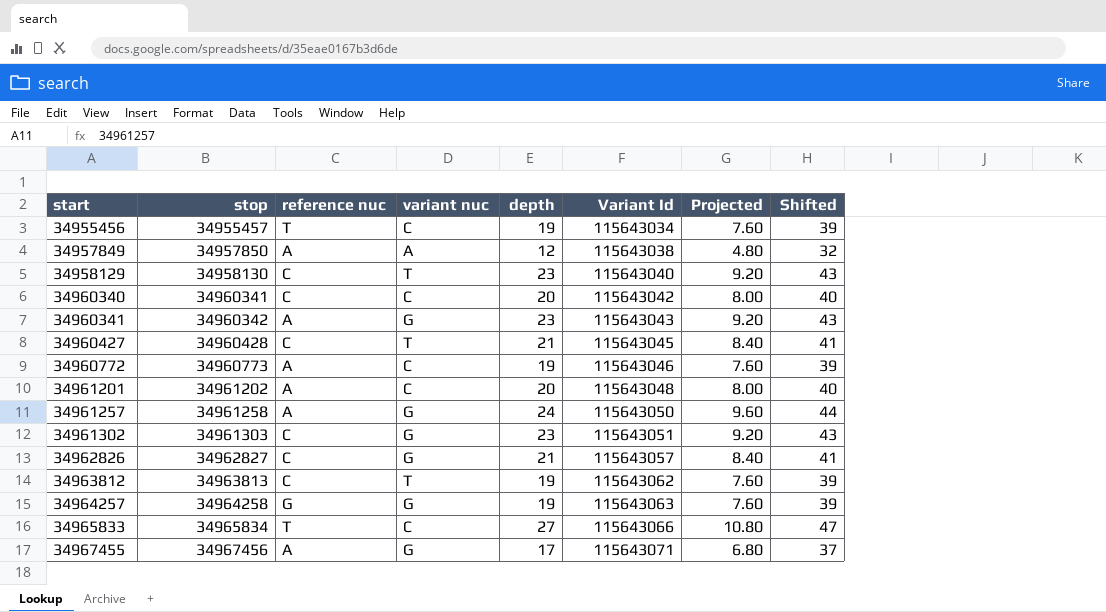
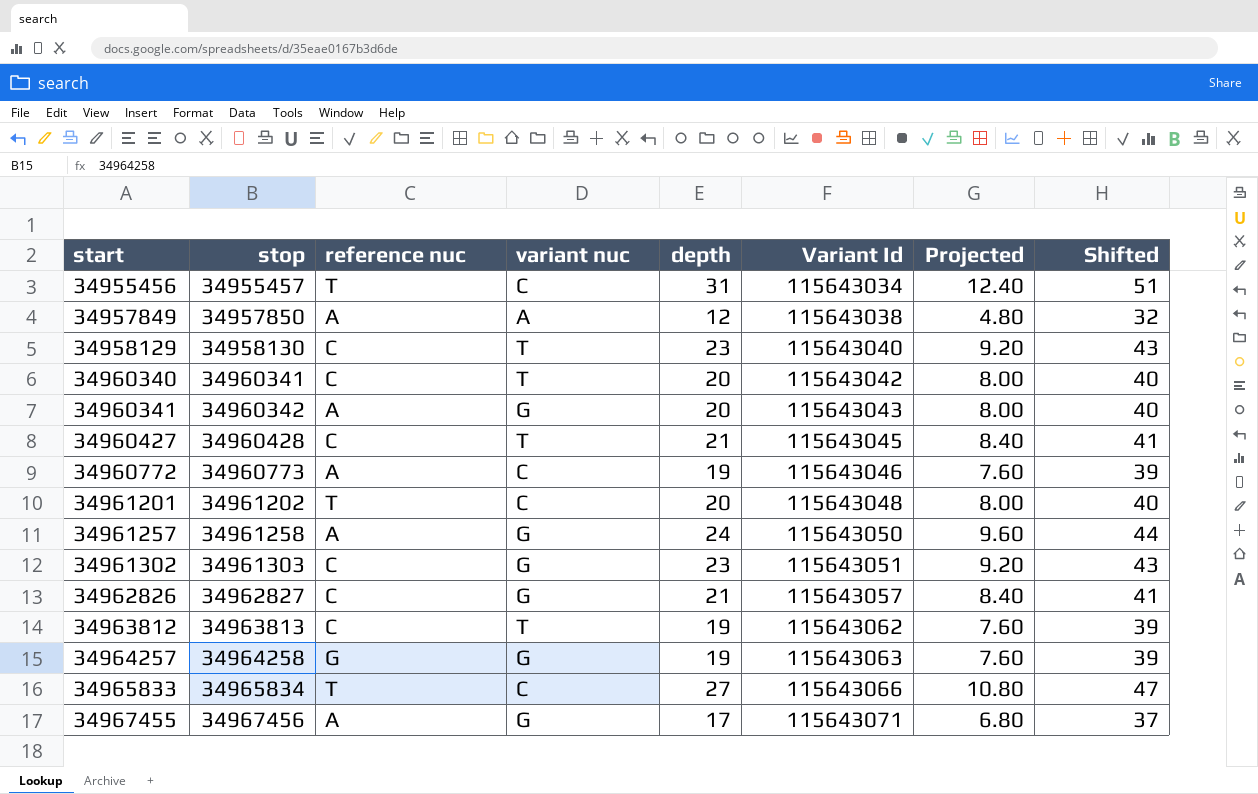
34955456 | depth: 19 -> 31
34955456 | Projected: 7.60 -> 12.40
34955456 | Shifted: 39 -> 51
34960340 | variant nuc: C -> T
34960341 | depth: 23 -> 20
34960341 | Projected: 9.20 -> 8.00
34960341 | Shifted: 43 -> 40
34961201 | reference nuc: A -> T

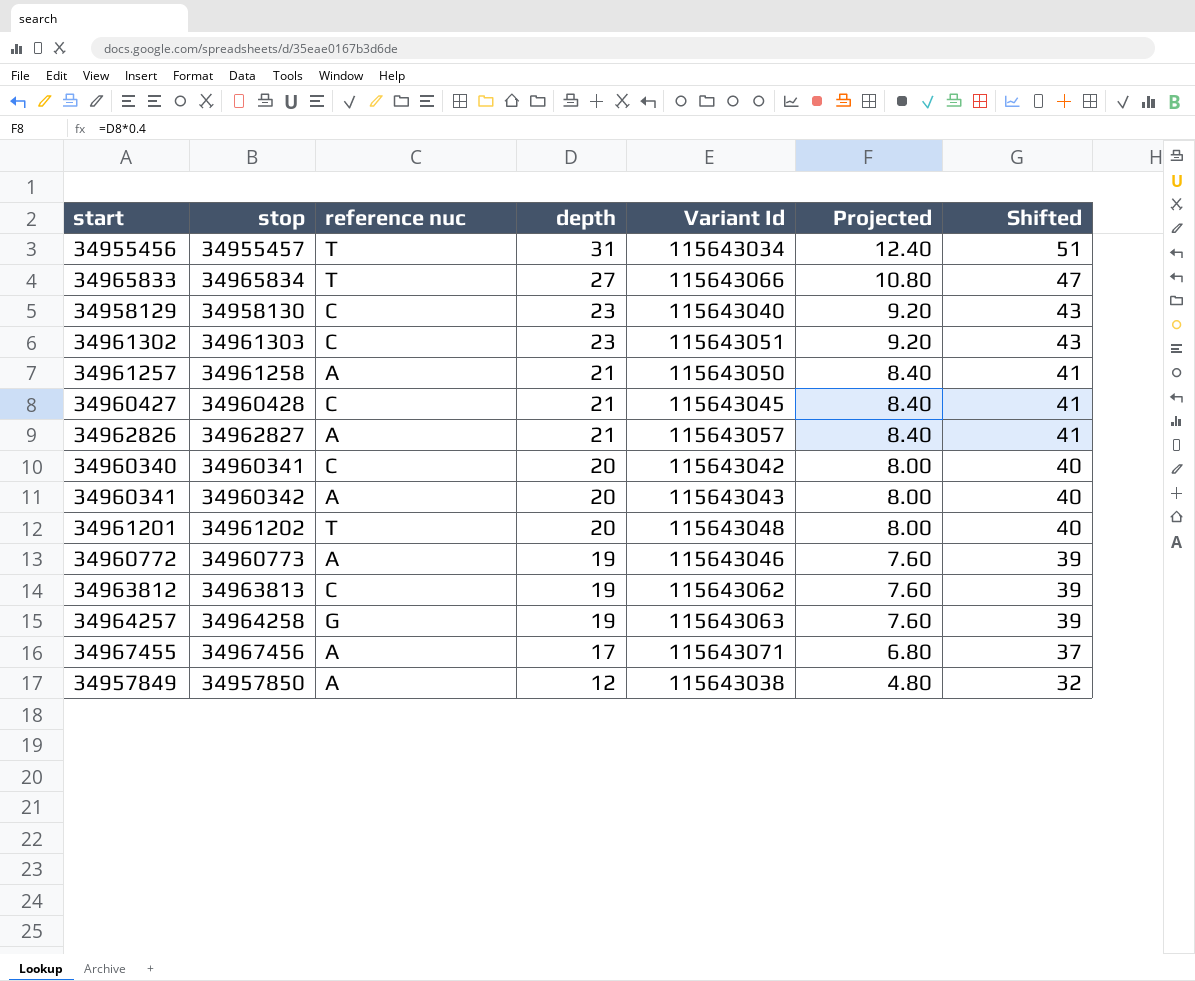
row order: start ascending -> depth descending
column variant nuc | position: 4 -> none
34961257 | depth: 24 -> 21
34961257 | Projected: 9.60 -> 8.40
34961257 | Shifted: 44 -> 41
34962826 | reference nuc: C -> A

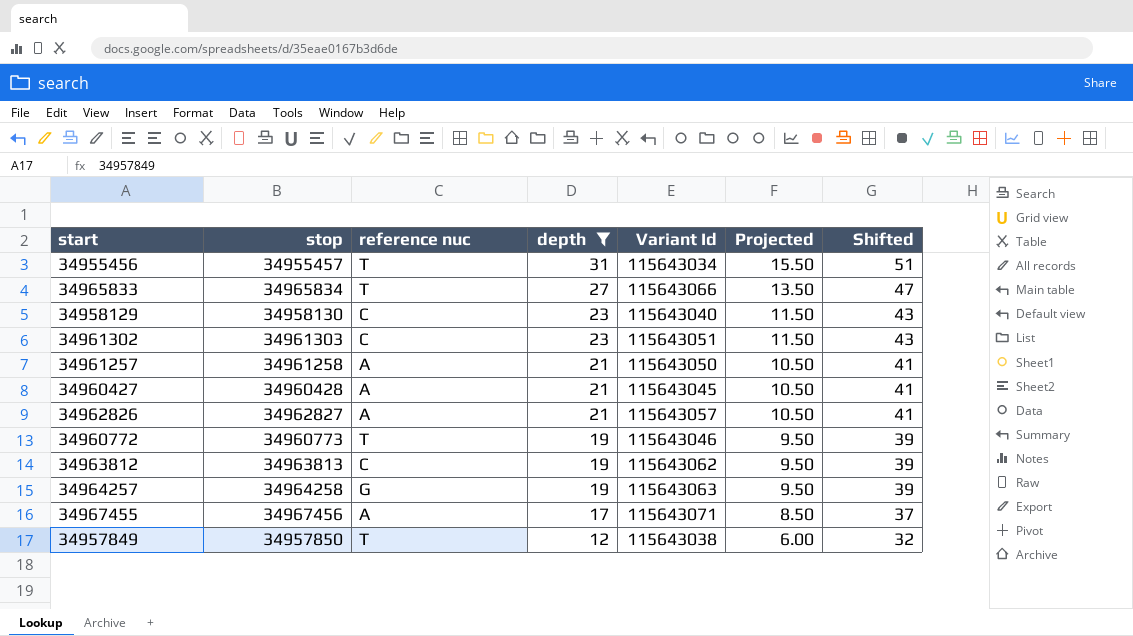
filter: none -> depth != 20
column Projected | formula: [depth] * 0.4 -> [depth] * 0.5
34960427 | reference nuc: C -> A
34960772 | reference nuc: A -> T
34957849 | reference nuc: A -> T

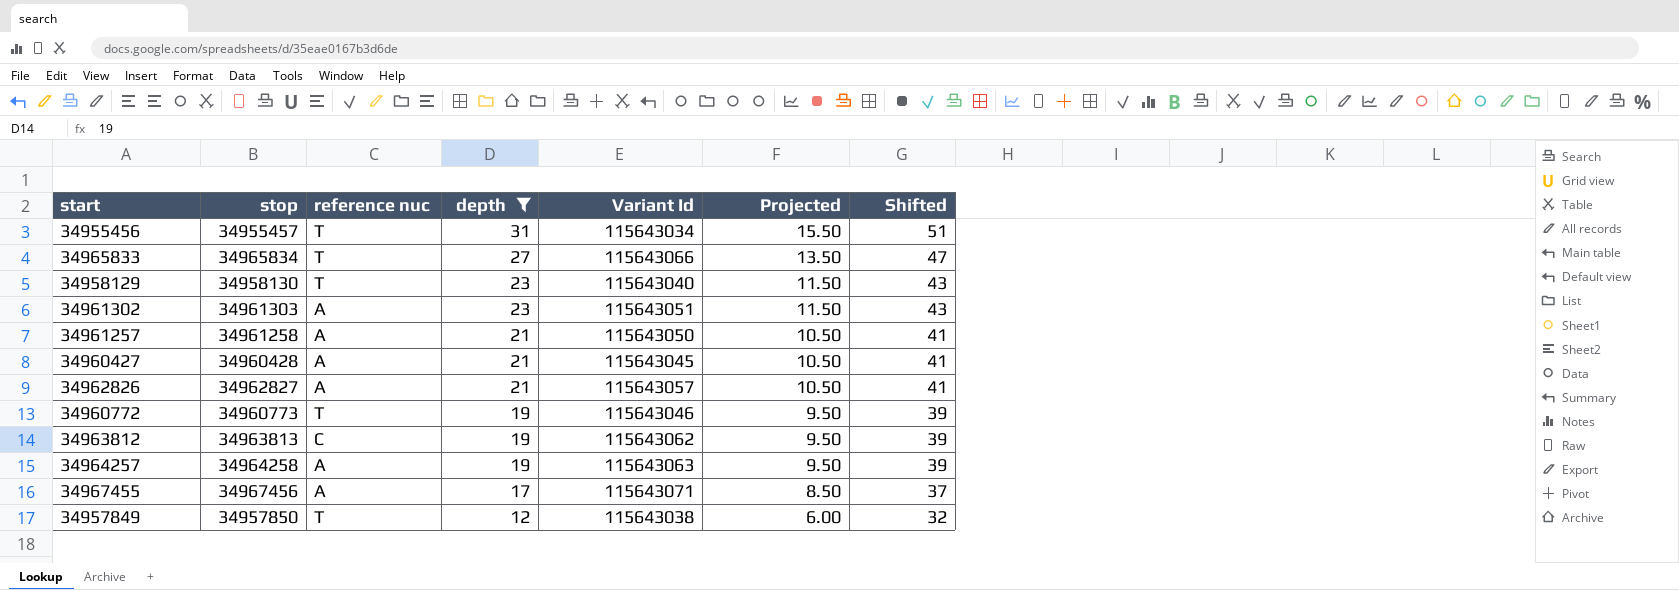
34958129 | reference nuc: C -> T
34961302 | reference nuc: C -> A
34964257 | reference nuc: G -> A

